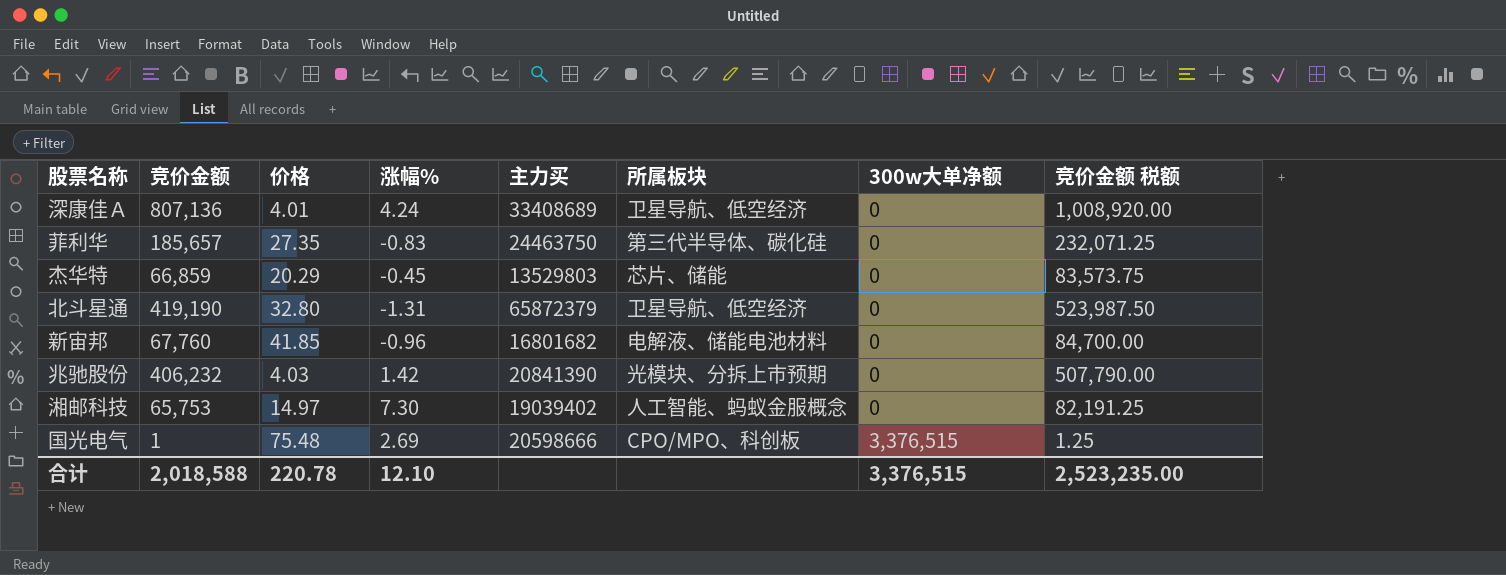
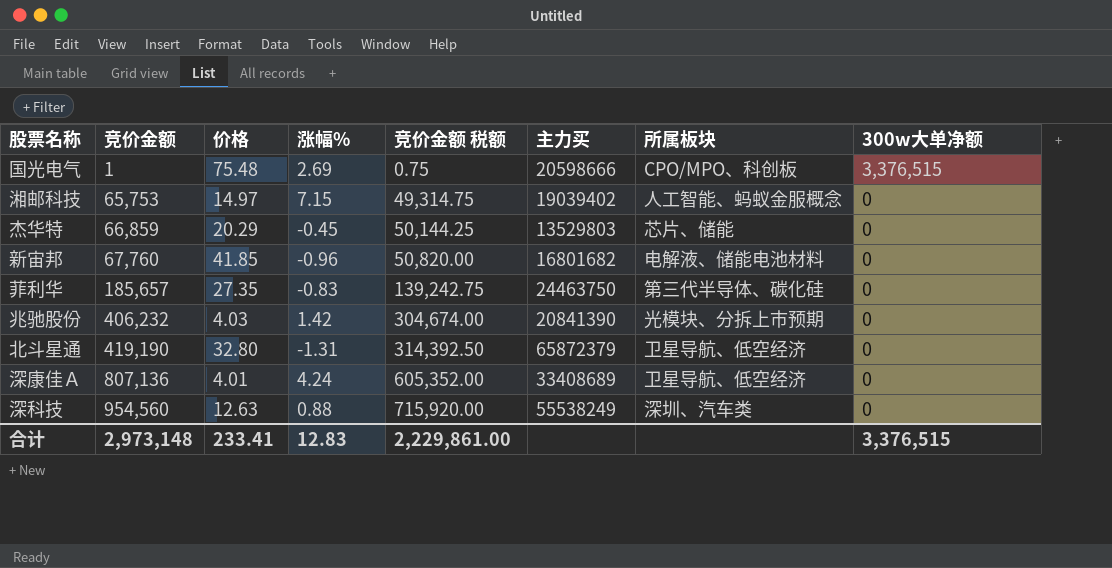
row order: 300w大单净额 ascending -> 竞价金额 ascending
column 竞价金额 税额 | formula: [竞价金额] * 1.25 -> [竞价金额] * 0.75
column 竞价金额 税额 | position: 8 -> 5
湘邮科技 | 涨幅%: 7.30 -> 7.15
row 深科技: none -> 954,560 | 12.63 | 0.88 | 715,920.00 | 55538249 | 深圳、汽车类 | 0
合计 | 竞价金额: 2,018,588 -> 2,973,148
合计 | 价格: 220.78 -> 233.41
合计 | 涨幅%: 12.10 -> 12.83
合计 | 竞价金额 税额: 2,523,235.00 -> 2,229,861.00

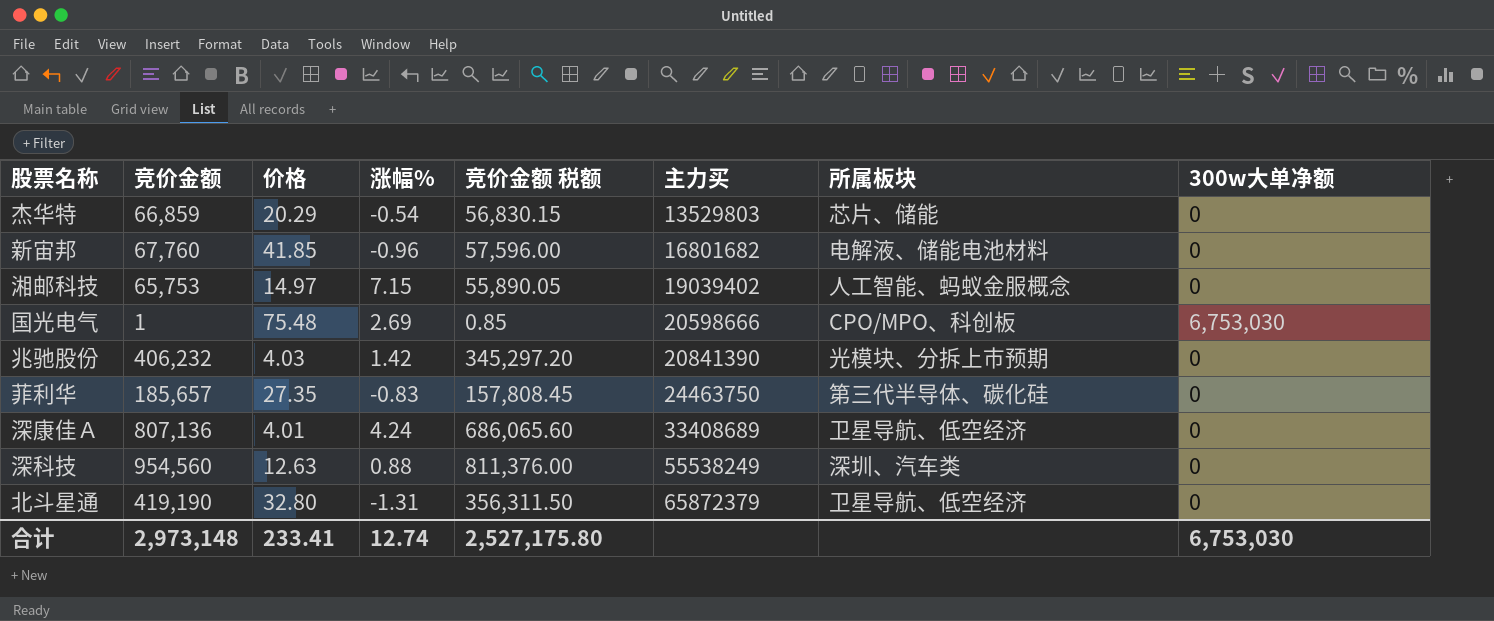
row order: 竞价金额 ascending -> 主力买 ascending
column 竞价金额 税额 | formula: [竞价金额] * 0.75 -> [竞价金额] * 0.85
杰华特 | 涨幅%: -0.45 -> -0.54
国光电气 | 300w大单净额: 3,376,515 -> 6,753,030
合计 | 涨幅%: 12.83 -> 12.74
合计 | 竞价金额 税额: 2,229,861.00 -> 2,527,175.80
合计 | 300w大单净额: 3,376,515 -> 6,753,030

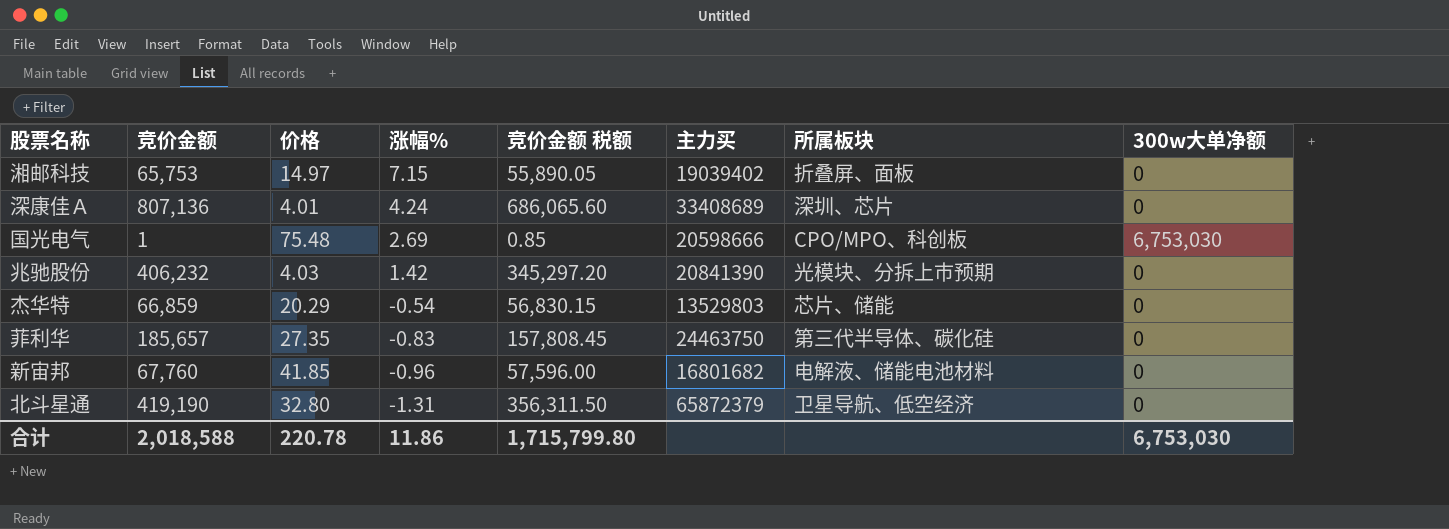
row order: 主力买 ascending -> 涨幅% descending
row 深科技: 954,560 | 12.63 | 0.88 | 811,376.00 | 55538249 | 深圳、汽车类 | 0 -> none
湘邮科技 | 所属板块: 人工智能、蚂蚁金服概念 -> 折叠屏、面板
深康佳Ａ | 所属板块: 卫星导航、低空经济 -> 深圳、芯片
合计 | 竞价金额: 2,973,148 -> 2,018,588
合计 | 价格: 233.41 -> 220.78
合计 | 涨幅%: 12.74 -> 11.86
合计 | 竞价金额 税额: 2,527,175.80 -> 1,715,799.80

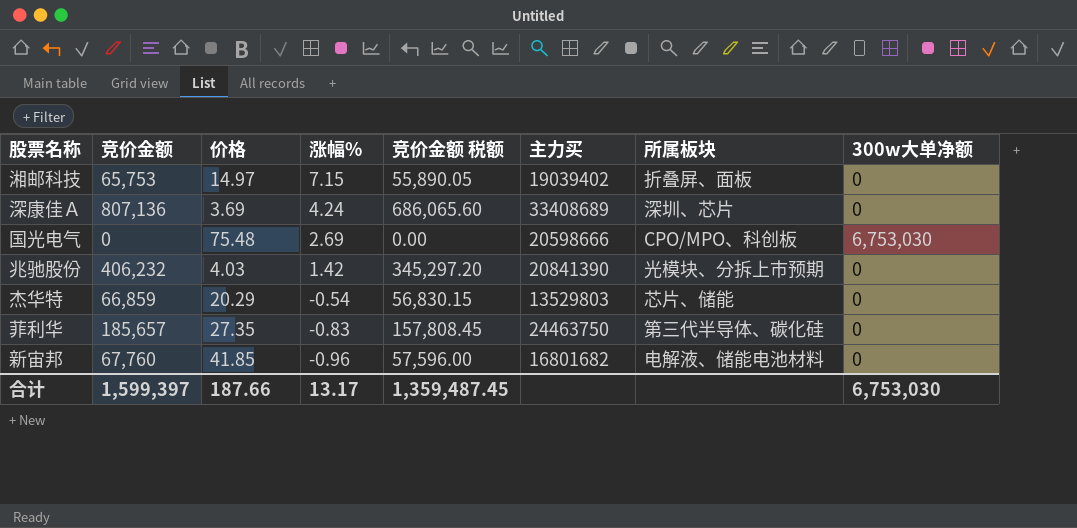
row 北斗星通: 419,190 | 32.80 | -1.31 | 356,311.50 | 65872379 | 卫星导航、低空经济 | 0 -> none
深康佳Ａ | 价格: 4.01 -> 3.69
国光电气 | 竞价金额: 1 -> 0
国光电气 | 竞价金额 税额: 0.85 -> 0.00
合计 | 竞价金额: 2,018,588 -> 1,599,397
合计 | 价格: 220.78 -> 187.66
合计 | 涨幅%: 11.86 -> 13.17
合计 | 竞价金额 税额: 1,715,799.80 -> 1,359,487.45

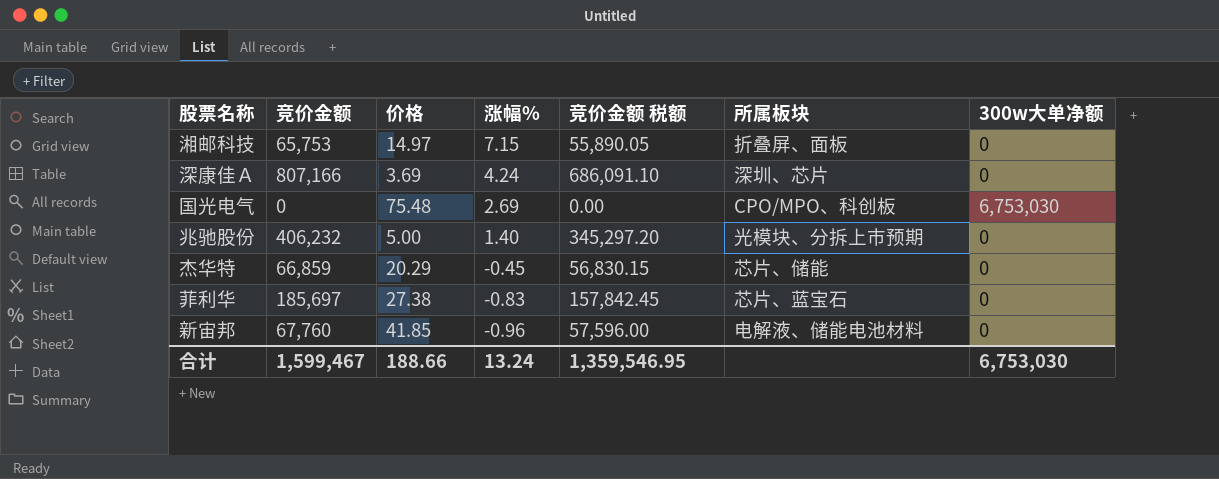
column 主力买 | position: 6 -> none
深康佳Ａ | 竞价金额: 807,136 -> 807,166
深康佳Ａ | 竞价金额 税额: 686,065.60 -> 686,091.10
兆驰股份 | 价格: 4.03 -> 5.00
兆驰股份 | 涨幅%: 1.42 -> 1.40
杰华特 | 涨幅%: -0.54 -> -0.45
菲利华 | 竞价金额: 185,657 -> 185,697
菲利华 | 价格: 27.35 -> 27.38
菲利华 | 竞价金额 税额: 157,808.45 -> 157,842.45
菲利华 | 所属板块: 第三代半导体、碳化硅 -> 芯片、蓝宝石
合计 | 竞价金额: 1,599,397 -> 1,599,467
合计 | 价格: 187.66 -> 188.66
合计 | 涨幅%: 13.17 -> 13.24
合计 | 竞价金额 税额: 1,359,487.45 -> 1,359,546.95

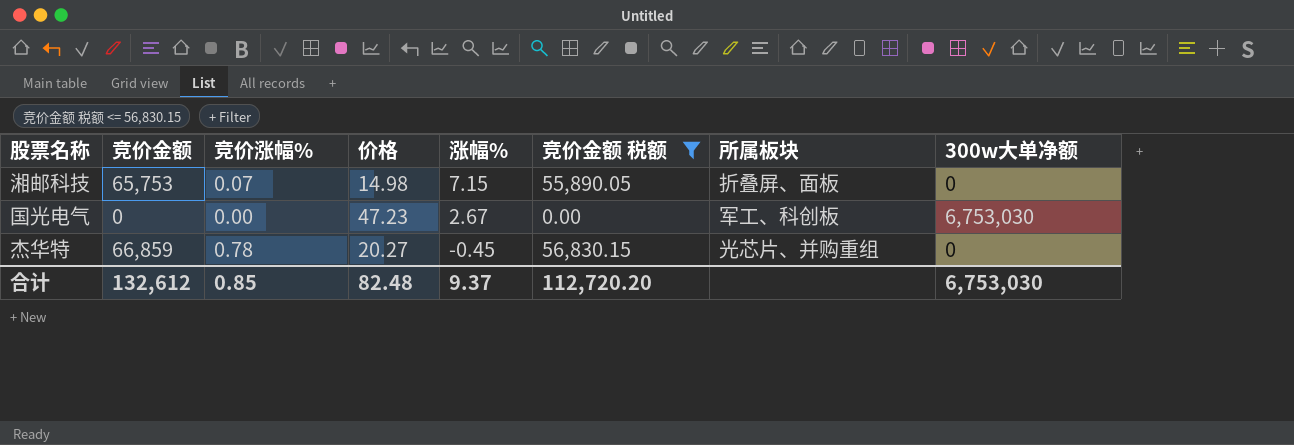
filter: none -> 竞价金额 税额 <= 56,830.15
column 竞价涨幅% | position: none -> 3
湘邮科技 | 价格: 14.97 -> 14.98
国光电气 | 价格: 75.48 -> 47.23
国光电气 | 涨幅%: 2.69 -> 2.67
国光电气 | 所属板块: CPO/MPO、科创板 -> 军工、科创板
杰华特 | 价格: 20.29 -> 20.27
杰华特 | 所属板块: 芯片、储能 -> 光芯片、并购重组
合计 | 竞价金额: 1,599,467 -> 132,612
合计 | 价格: 188.66 -> 82.48
合计 | 涨幅%: 13.24 -> 9.37
合计 | 竞价金额 税额: 1,359,546.95 -> 112,720.20

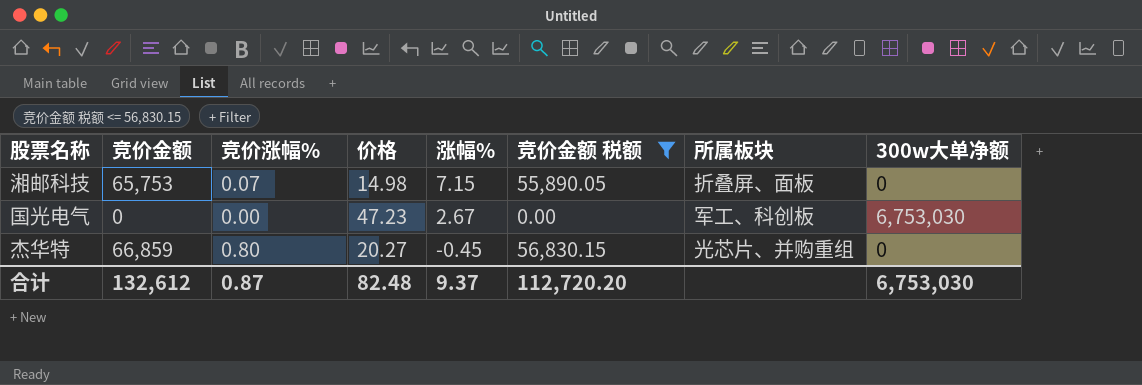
杰华特 | 竞价涨幅%: 0.78 -> 0.80
合计 | 竞价涨幅%: 0.85 -> 0.87

